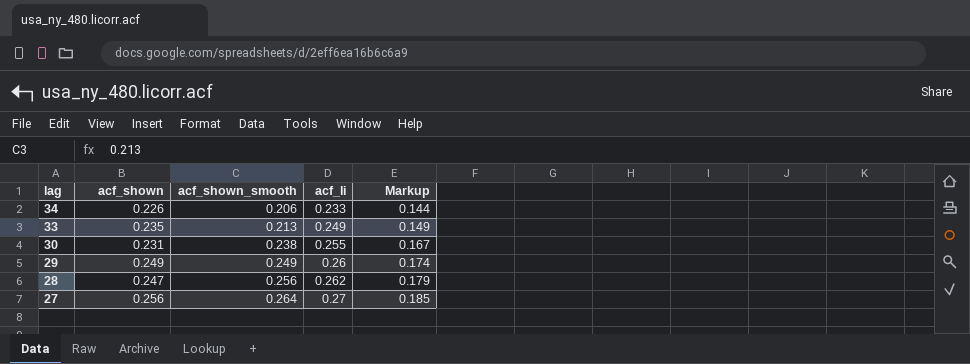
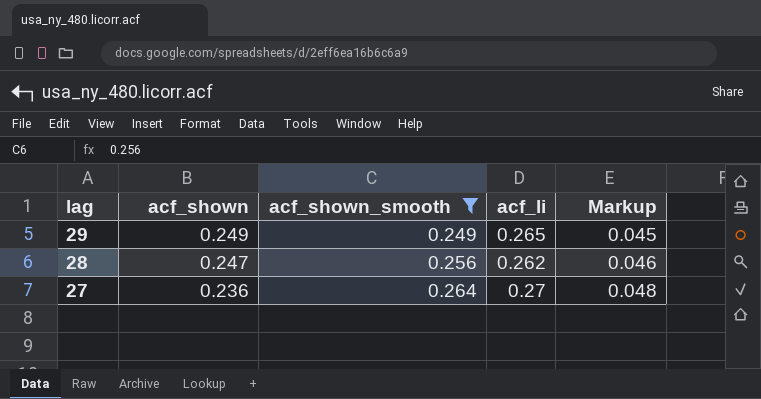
filter: none -> acf_shown_smooth >= 0.249
column Markup | formula: [acf_shown_smooth] * 0.7 -> [acf_shown_smooth] * 0.18
29 | acf_li: 0.26 -> 0.265
27 | acf_shown: 0.256 -> 0.236

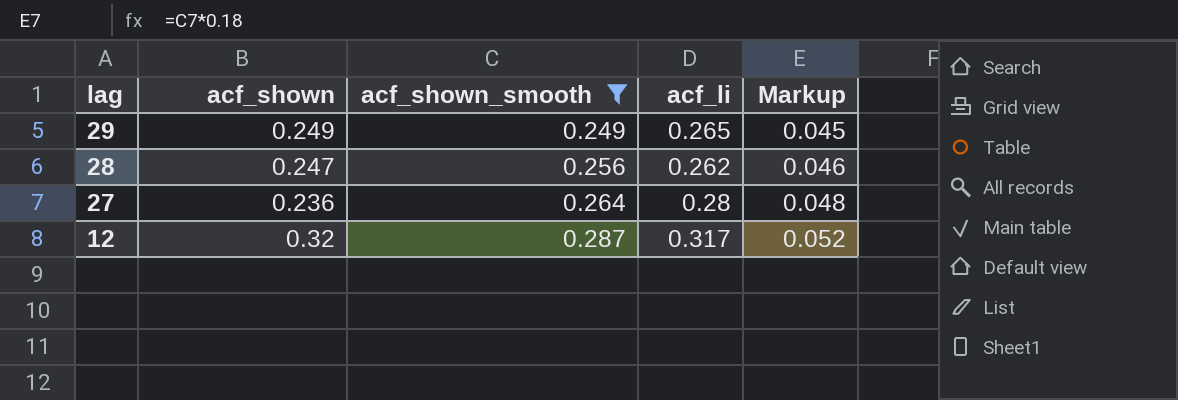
27 | acf_li: 0.27 -> 0.28
row 12: none -> 0.32 | 0.287 | 0.317 | 0.052

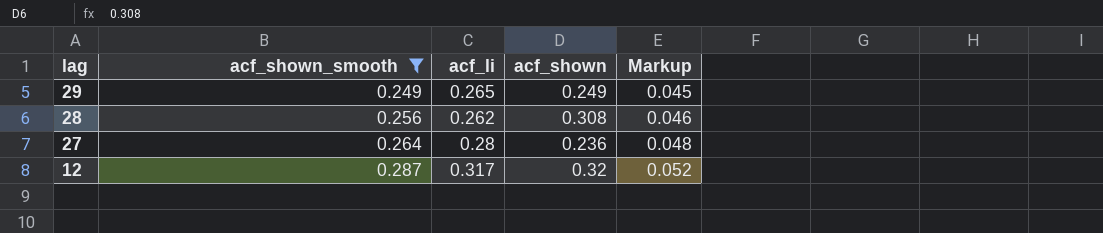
column acf_shown | position: 2 -> 4
28 | acf_shown: 0.247 -> 0.308

